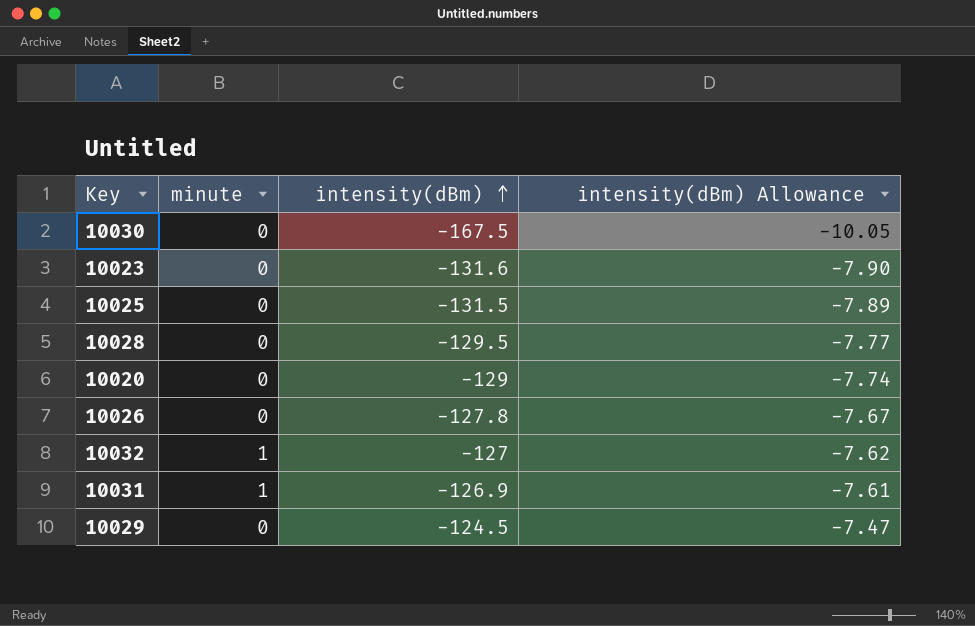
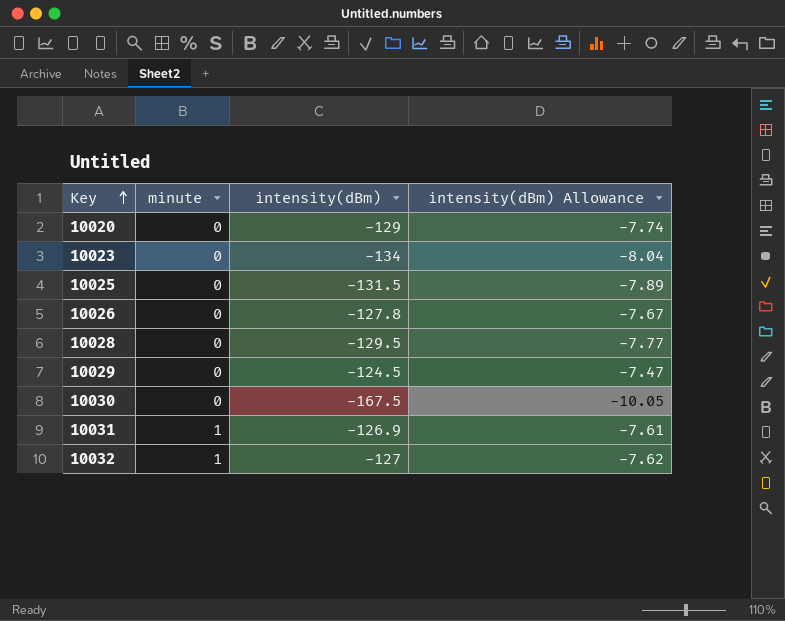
row order: intensity(dBm) ascending -> Key ascending
10023 | intensity(dBm): -131.6 -> -134
10023 | intensity(dBm) Allowance: -7.90 -> -8.04

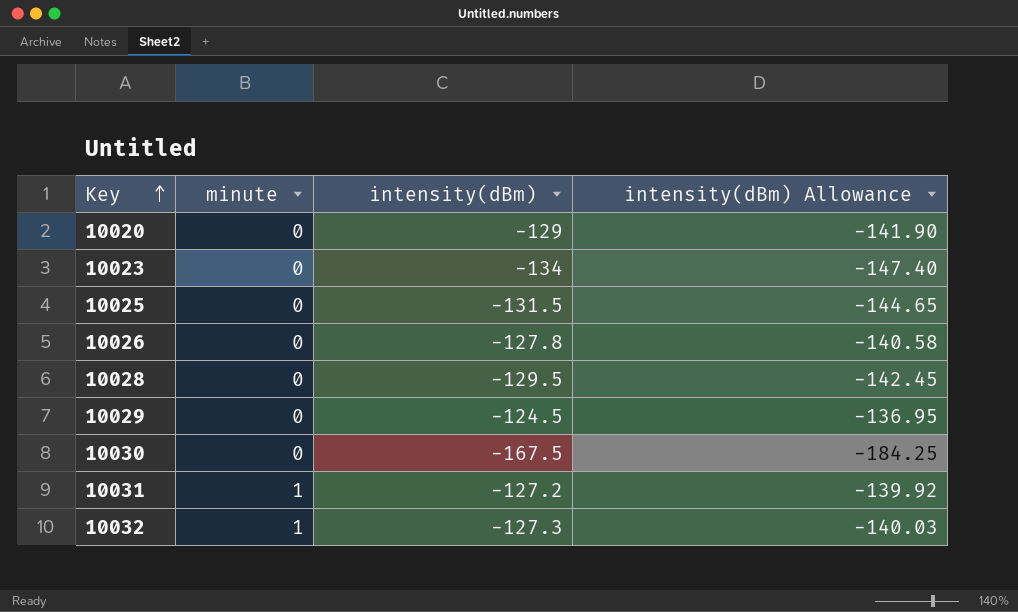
column intensity(dBm) Allowance | formula: [intensity(dBm)] * 0.06 -> [intensity(dBm)] * 1.1
10031 | intensity(dBm): -126.9 -> -127.2
10032 | intensity(dBm): -127 -> -127.3

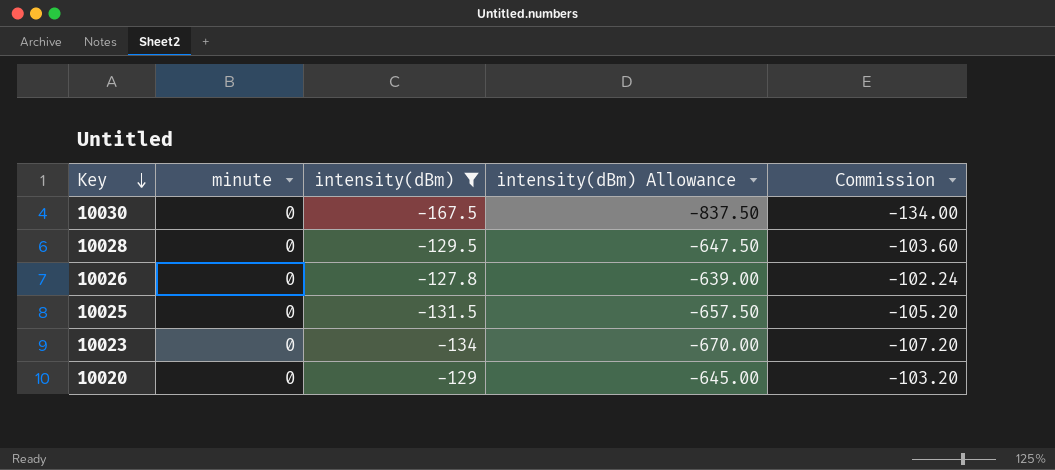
filter: none -> intensity(dBm) <= -127.8
row order: Key ascending -> Key descending
column intensity(dBm) Allowance | formula: [intensity(dBm)] * 1.1 -> [intensity(dBm)] * 5
column Commission | formula: none -> [intensity(dBm)] * 0.8

